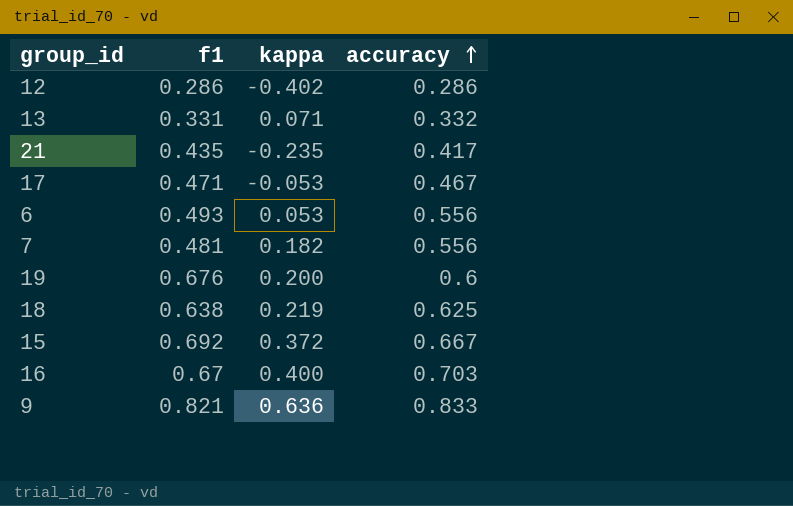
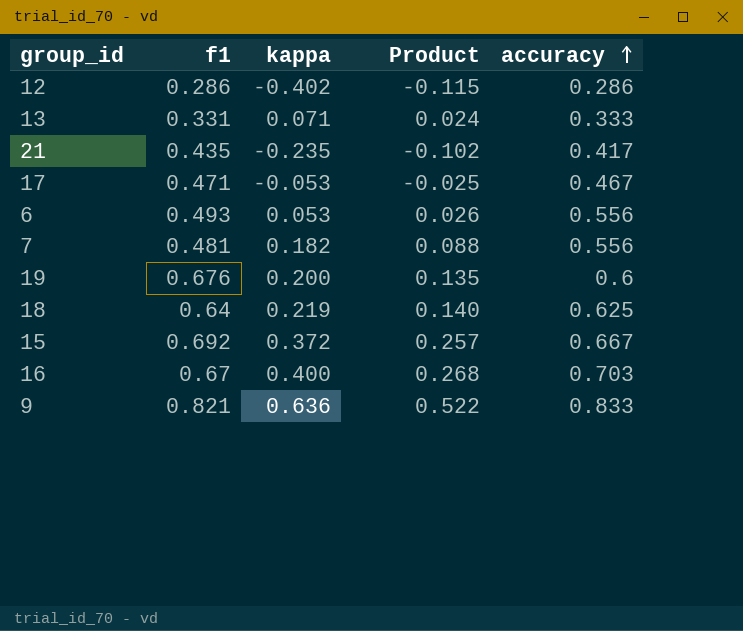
column Product | formula: none -> [f1] * [kappa]
13 | accuracy: 0.332 -> 0.333
18 | f1: 0.638 -> 0.64

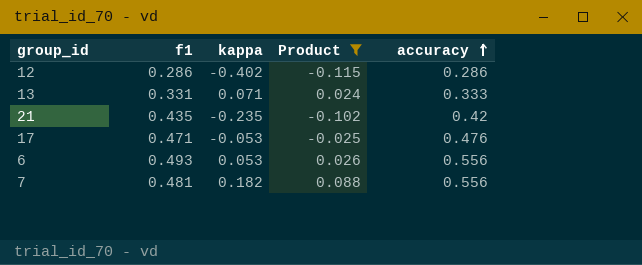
filter: none -> Product <= 0.088
21 | accuracy: 0.417 -> 0.42
17 | accuracy: 0.467 -> 0.476

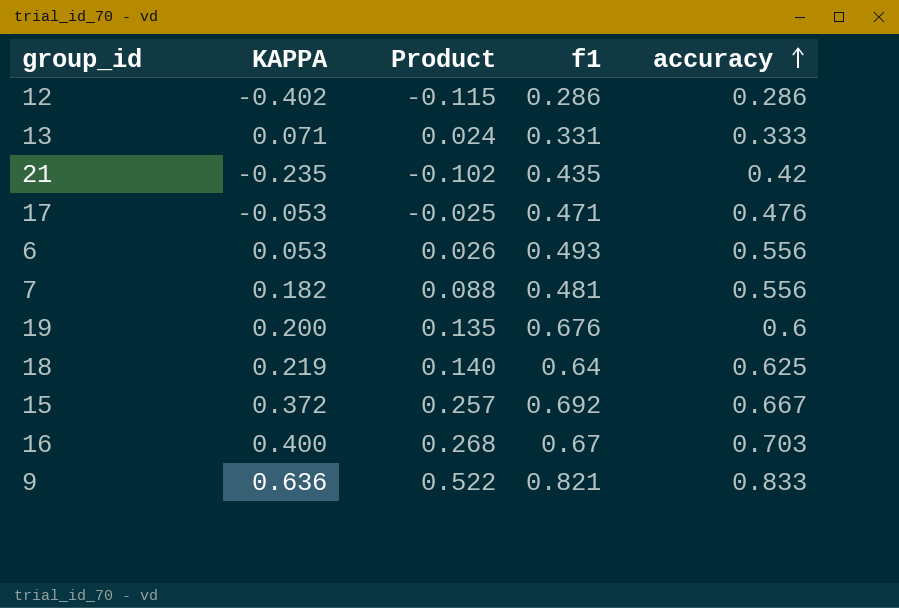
filter: Product <= 0.088 -> none
column name: kappa -> KAPPA
column f1 | position: 2 -> 4

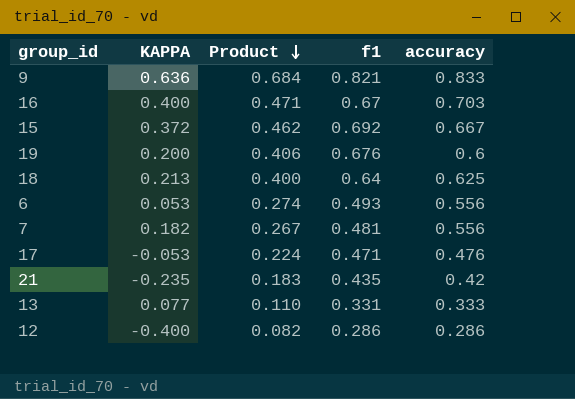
row order: accuracy ascending -> Product descending
column Product | formula: [KAPPA] * [f1] -> [f1] * [accuracy]
18 | KAPPA: 0.219 -> 0.213
13 | KAPPA: 0.071 -> 0.077
12 | KAPPA: -0.402 -> -0.400

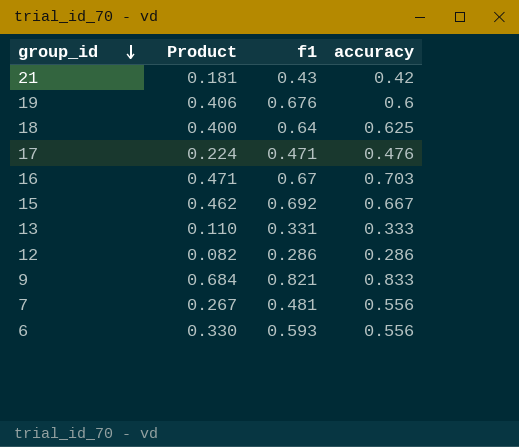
row order: Product descending -> group_id descending
column KAPPA | position: 2 -> none
21 | Product: 0.183 -> 0.181
21 | f1: 0.435 -> 0.43
6 | Product: 0.274 -> 0.330
6 | f1: 0.493 -> 0.593

